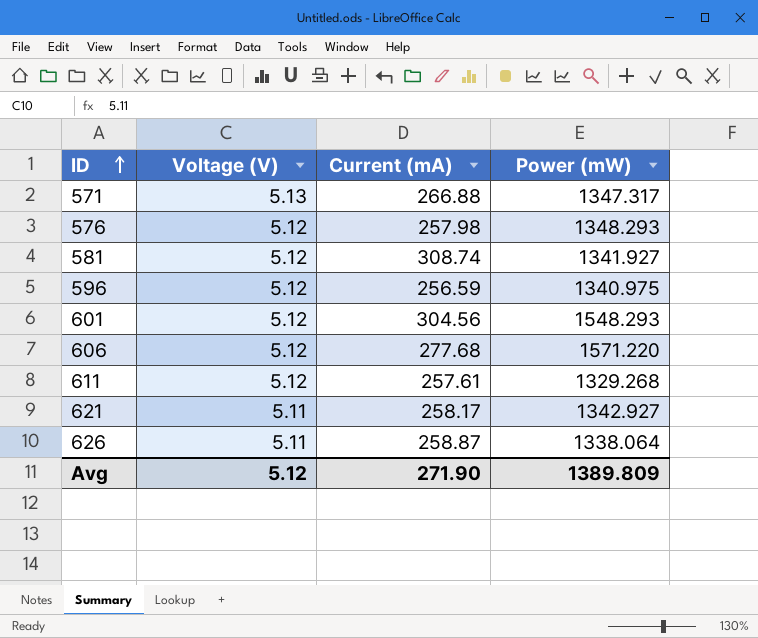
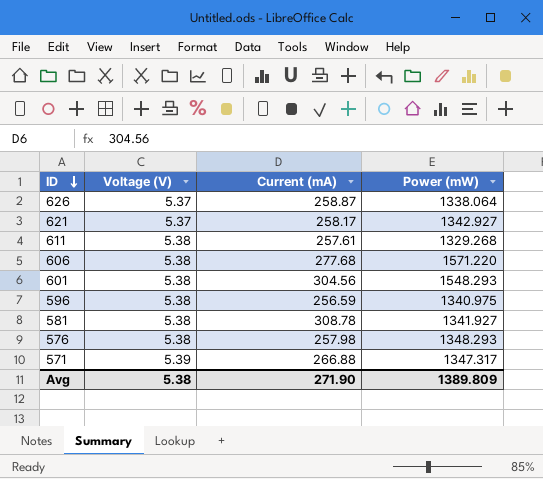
row order: ID ascending -> ID descending
626 | Voltage (V): 5.11 -> 5.37
621 | Voltage (V): 5.11 -> 5.37
611 | Voltage (V): 5.12 -> 5.38
606 | Voltage (V): 5.12 -> 5.38
601 | Voltage (V): 5.12 -> 5.38
596 | Voltage (V): 5.12 -> 5.38
581 | Voltage (V): 5.12 -> 5.38
581 | Current (mA): 308.74 -> 308.78
576 | Voltage (V): 5.12 -> 5.38
571 | Voltage (V): 5.13 -> 5.39
Avg | Voltage (V): 5.12 -> 5.38

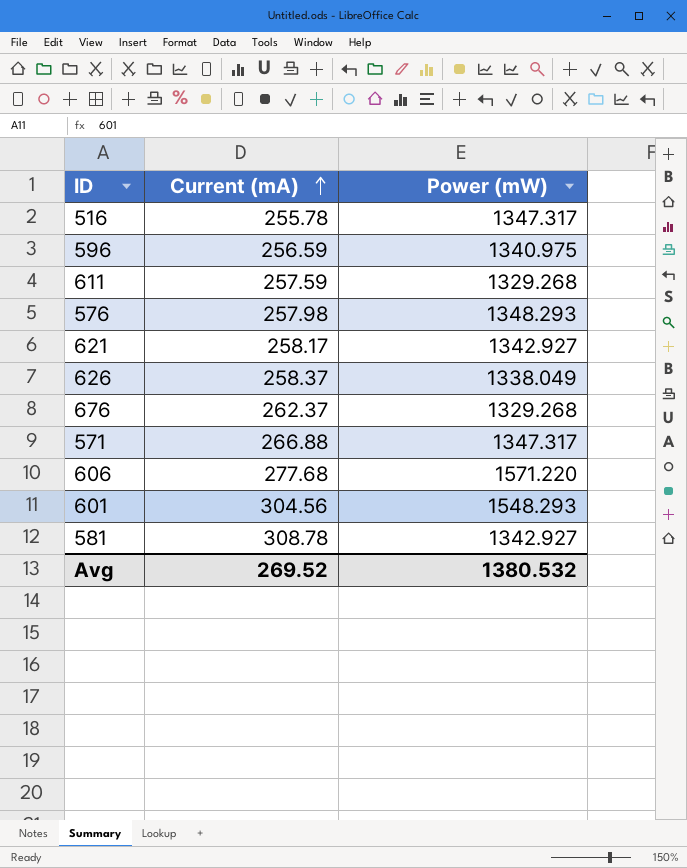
row order: ID descending -> Current (mA) ascending
column Voltage (V) | position: 2 -> none
row 516: none -> 255.78 | 1347.317
611 | Current (mA): 257.61 -> 257.59
626 | Current (mA): 258.87 -> 258.37
626 | Power (mW): 1338.064 -> 1338.049
row 676: none -> 262.37 | 1329.268
581 | Power (mW): 1341.927 -> 1342.927
Avg | Current (mA): 271.90 -> 269.52
Avg | Power (mW): 1389.809 -> 1380.532

